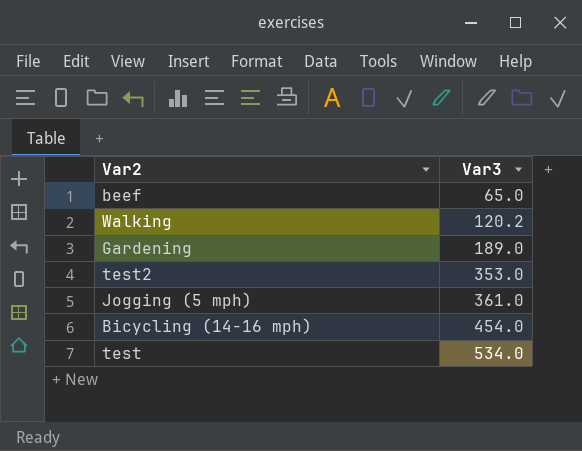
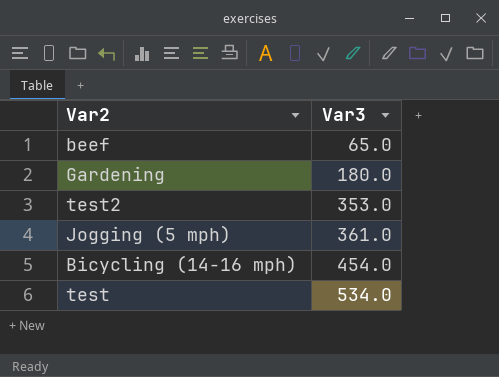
row Walking: 120.2 -> none
Gardening | Var3: 189.0 -> 180.0

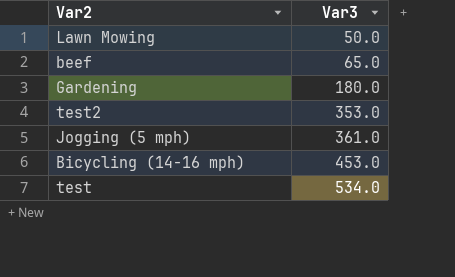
row Lawn Mowing: none -> 50.0
Bicycling (14-16 mph) | Var3: 454.0 -> 453.0

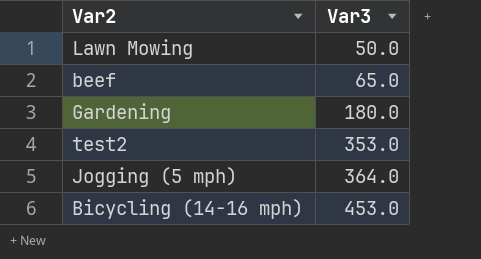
row test: 534.0 -> none
Jogging (5 mph) | Var3: 361.0 -> 364.0

